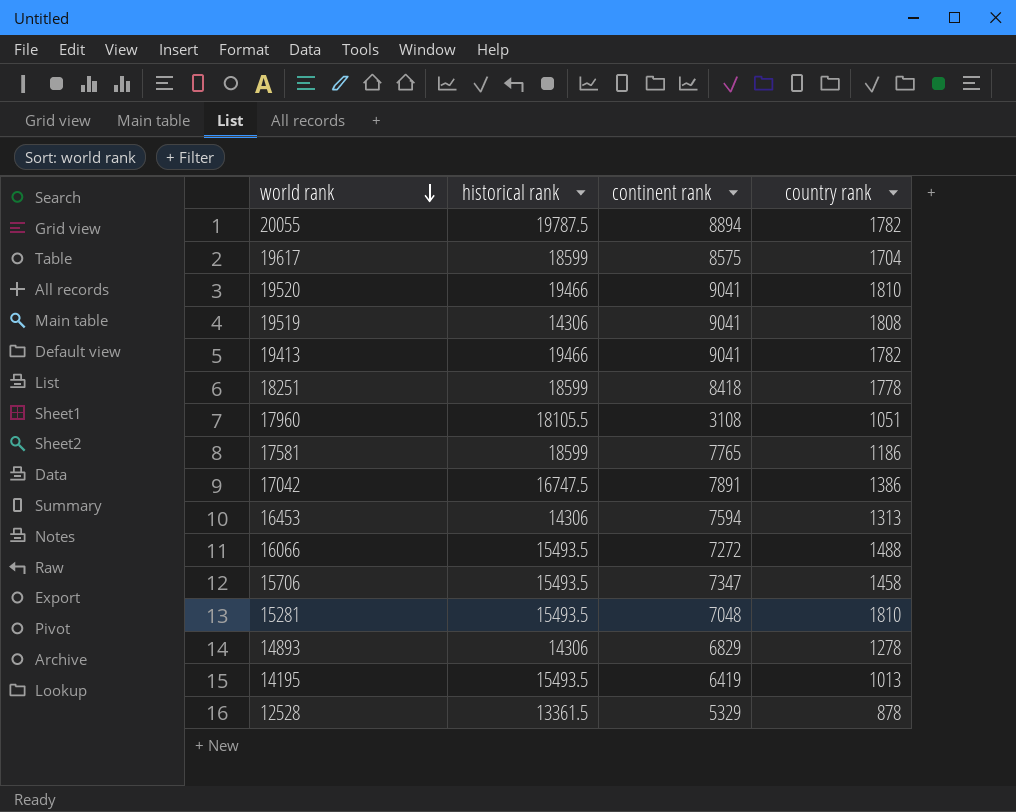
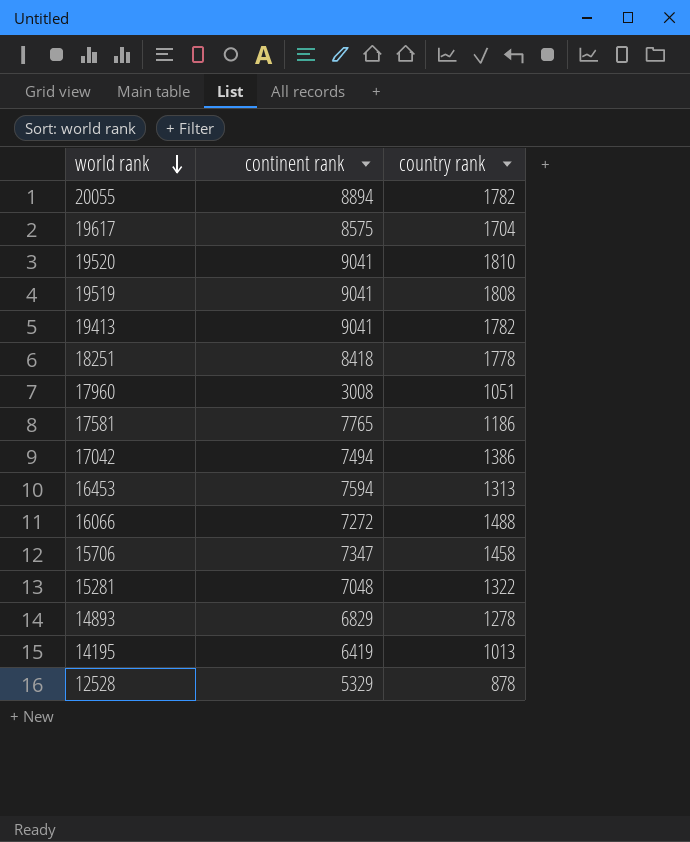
column historical rank | position: 2 -> none
17960 | continent rank: 3108 -> 3008
17042 | continent rank: 7891 -> 7494
15281 | country rank: 1810 -> 1322

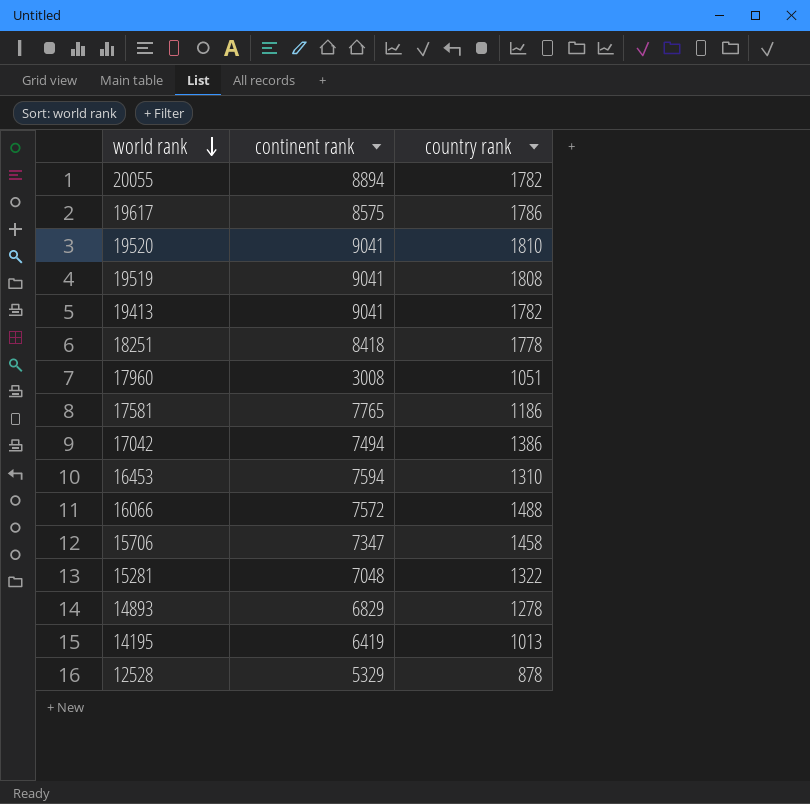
19617 | country rank: 1704 -> 1786
16453 | country rank: 1313 -> 1310
16066 | continent rank: 7272 -> 7572

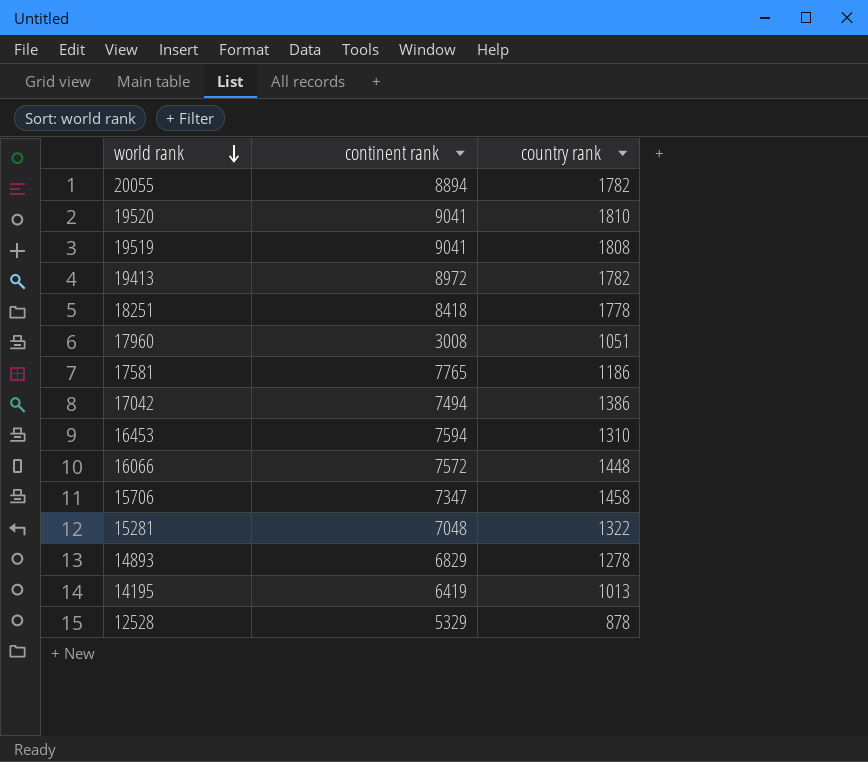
row 19617: 8575 | 1786 -> none
19413 | continent rank: 9041 -> 8972
16066 | country rank: 1488 -> 1448

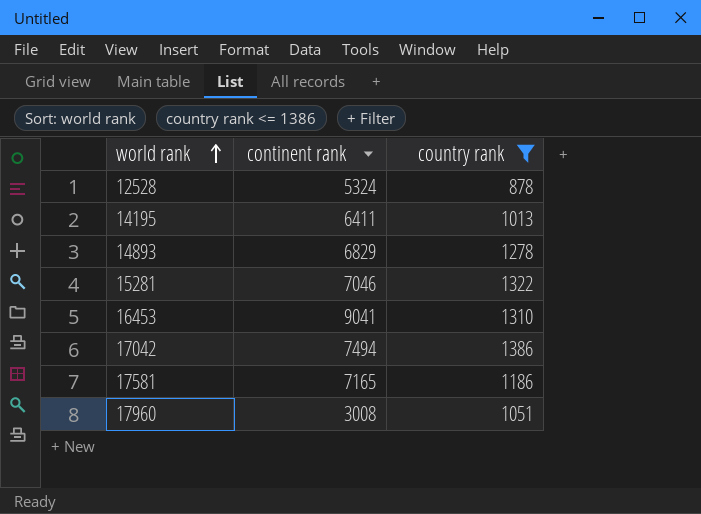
filter: none -> country rank <= 1386
row order: world rank descending -> world rank ascending
12528 | continent rank: 5329 -> 5324
14195 | continent rank: 6419 -> 6411
15281 | continent rank: 7048 -> 7046
16453 | continent rank: 7594 -> 9041
17581 | continent rank: 7765 -> 7165

